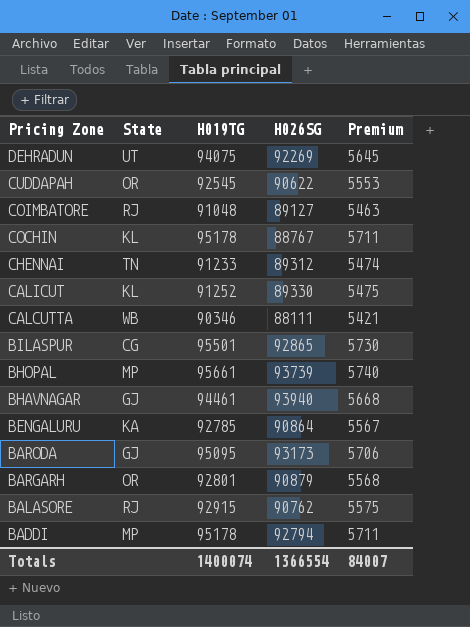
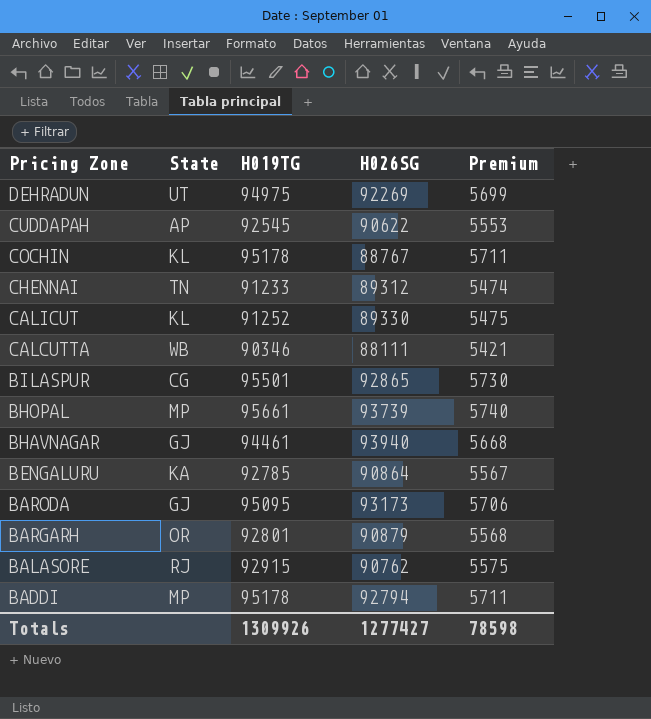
row COIMBATORE: RJ | 91048 | 89127 | 5463 -> none
DEHRADUN | H019TG: 94075 -> 94975
DEHRADUN | Premium: 5645 -> 5699
CUDDAPAH | State: OR -> AP
Totals | H019TG: 1400074 -> 1309926
Totals | H026SG: 1366554 -> 1277427
Totals | Premium: 84007 -> 78598

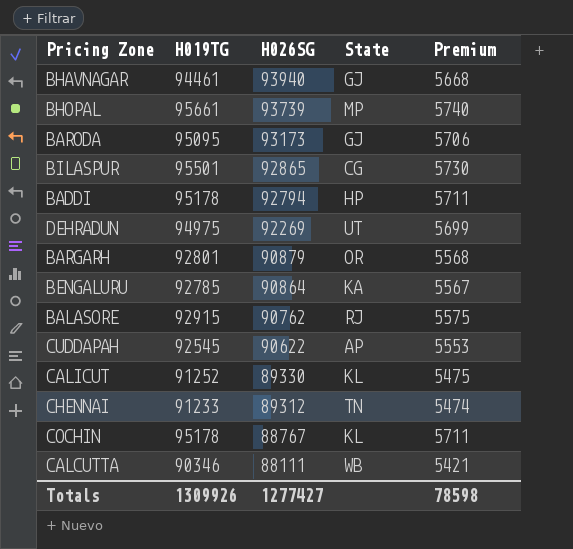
row order: Pricing Zone descending -> H026SG descending
column State | position: 2 -> 4
BADDI | State: MP -> HP

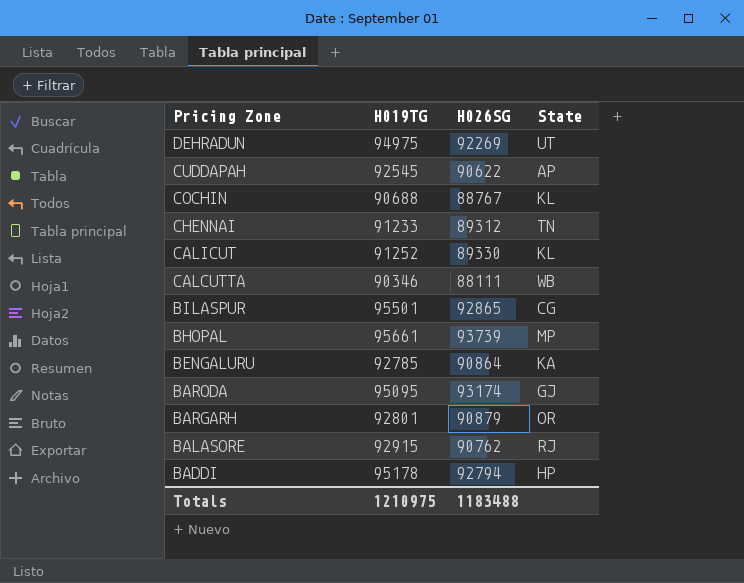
row order: H026SG descending -> Pricing Zone descending
column Premium | formula: [H019TG] * 0.06 -> none
row BHAVNAGAR: 94461 | 93940 | GJ | 5668 -> none
COCHIN | H019TG: 95178 -> 90688
BARODA | H026SG: 93173 -> 93174
Totals | H019TG: 1309926 -> 1210975
Totals | H026SG: 1277427 -> 1183488

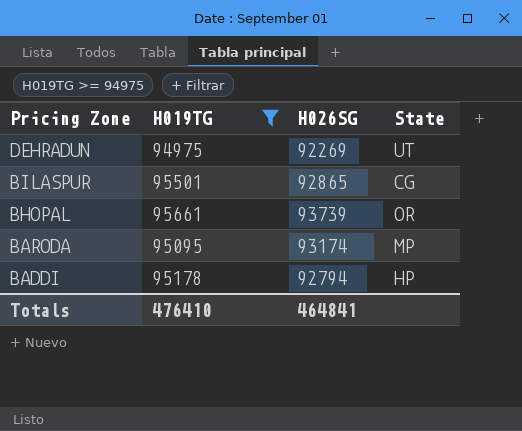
filter: none -> H019TG >= 94975
BHOPAL | State: MP -> OR
BARODA | State: GJ -> MP
Totals | H019TG: 1210975 -> 476410
Totals | H026SG: 1183488 -> 464841

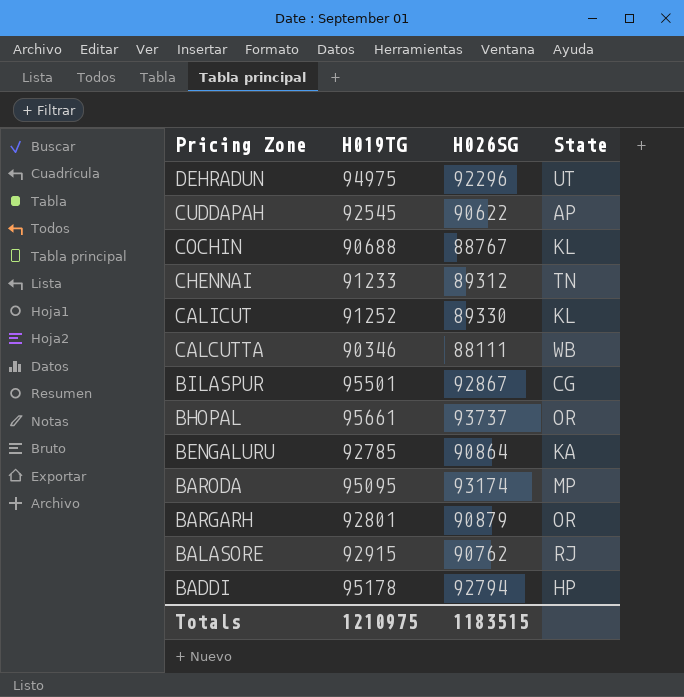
filter: H019TG >= 94975 -> none
DEHRADUN | H026SG: 92269 -> 92296
BILASPUR | H026SG: 92865 -> 92867
BHOPAL | H026SG: 93739 -> 93737
Totals | H019TG: 476410 -> 1210975
Totals | H026SG: 464841 -> 1183515

